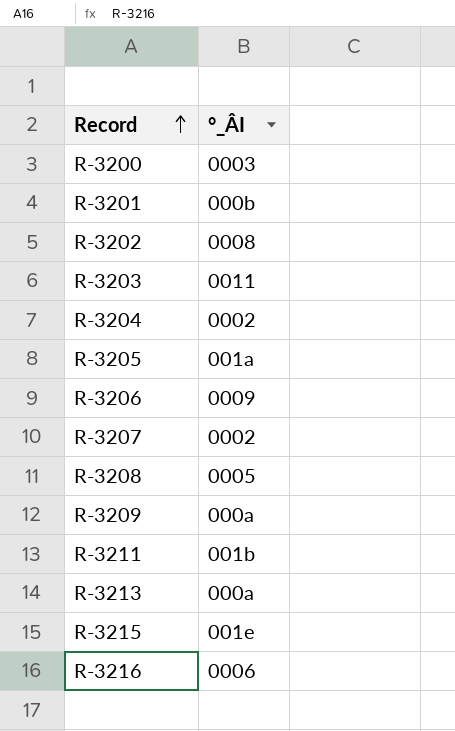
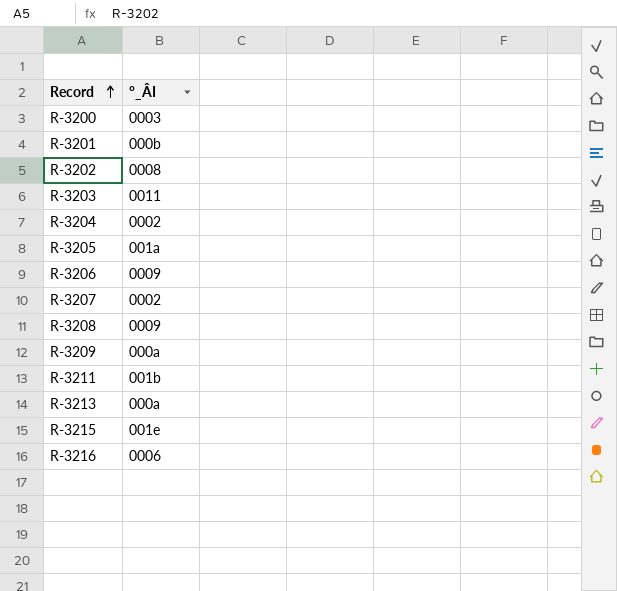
R-3208 | °_ÂI: 0005 -> 0009

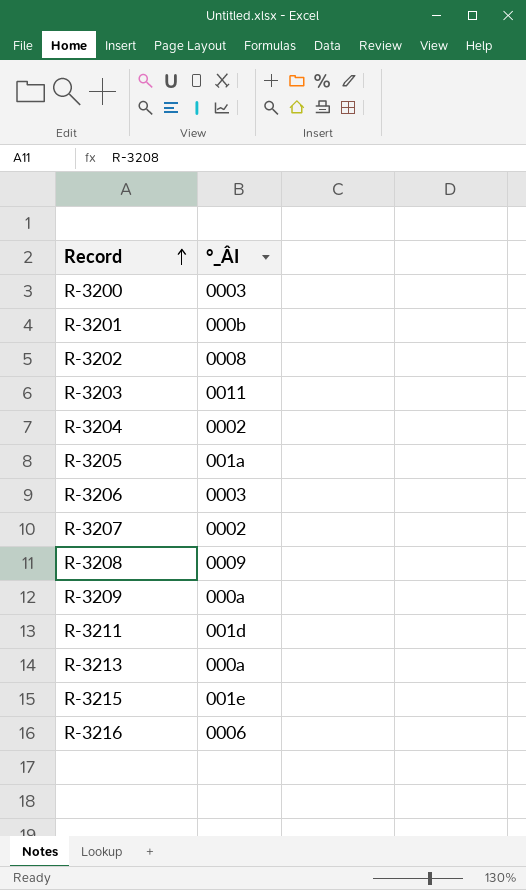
R-3206 | °_ÂI: 0009 -> 0003
R-3211 | °_ÂI: 001b -> 001d

